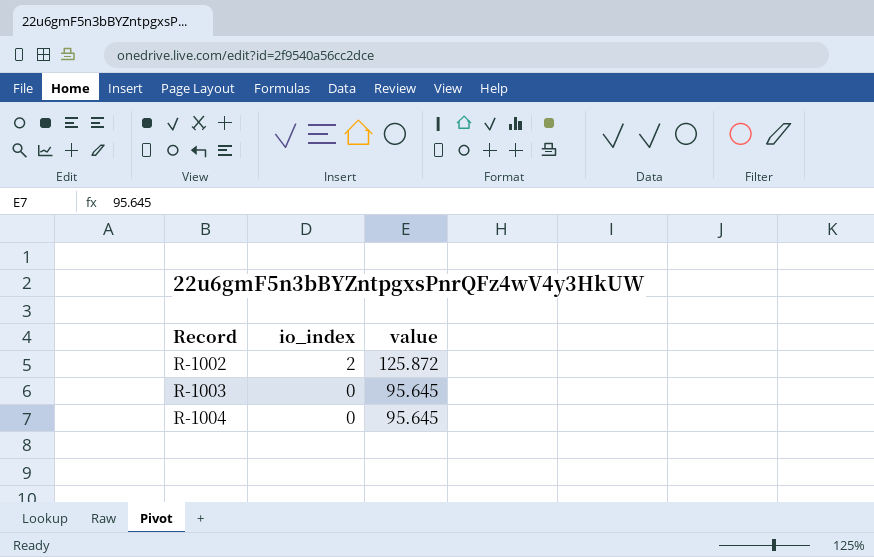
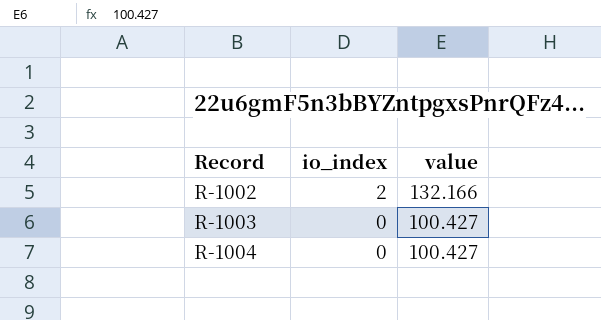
R-1002 | value: 125.872 -> 132.166
R-1003 | value: 95.645 -> 100.427
R-1004 | value: 95.645 -> 100.427

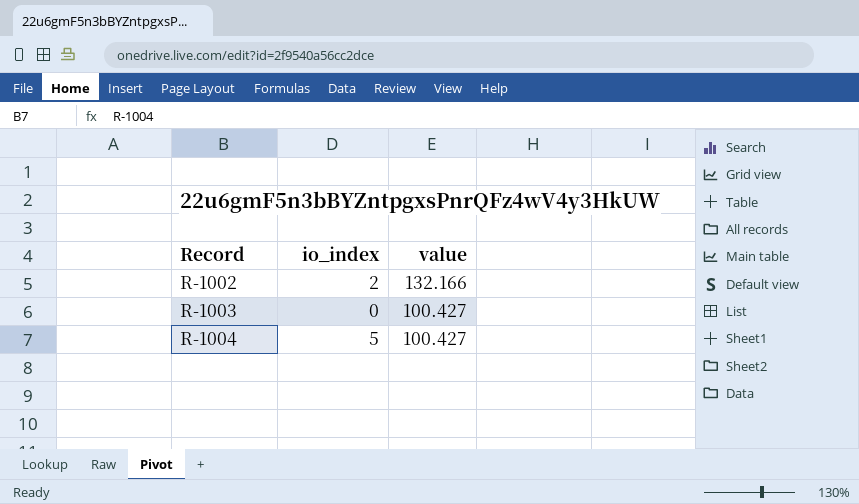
R-1004 | io_index: 0 -> 5

